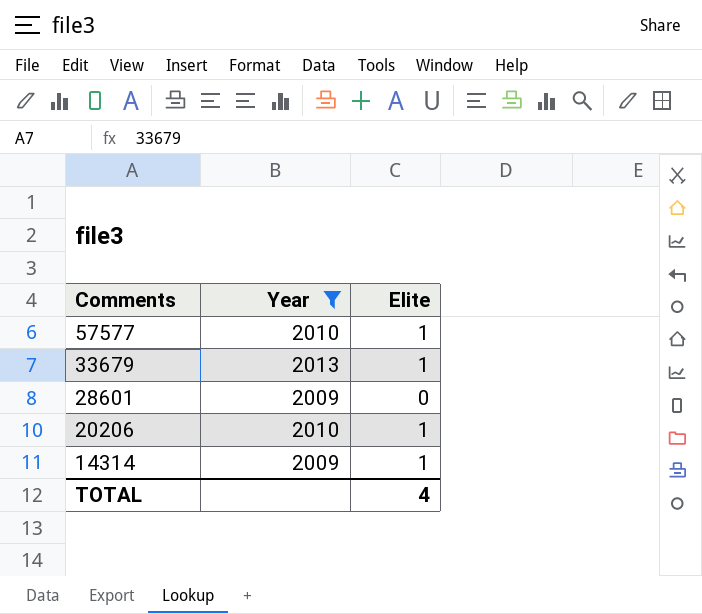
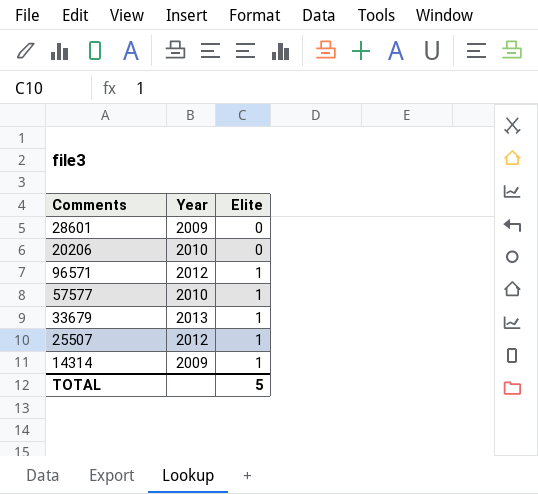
filter: Year != 2012 -> none
row order: Comments descending -> Elite ascending
20206 | Elite: 1 -> 0
TOTAL | Elite: 4 -> 5

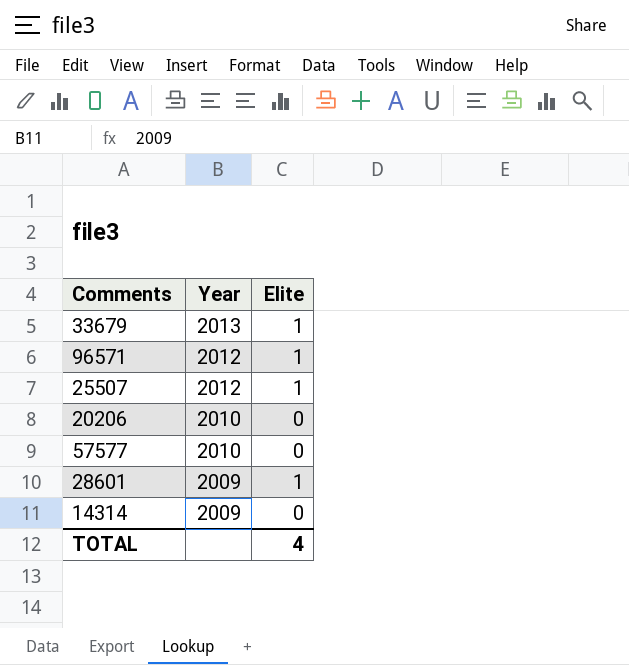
row order: Elite ascending -> Year descending
57577 | Elite: 1 -> 0
28601 | Elite: 0 -> 1
14314 | Elite: 1 -> 0
TOTAL | Elite: 5 -> 4

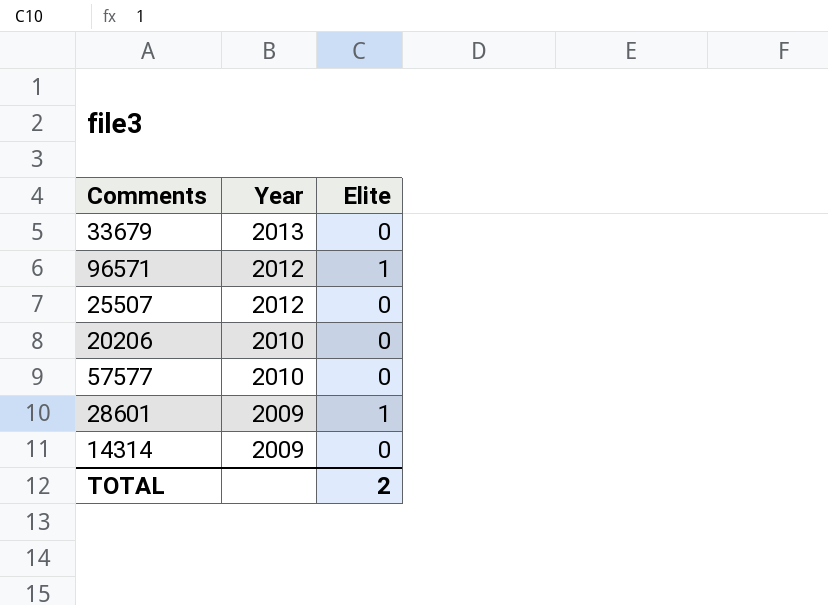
33679 | Elite: 1 -> 0
25507 | Elite: 1 -> 0
TOTAL | Elite: 4 -> 2

